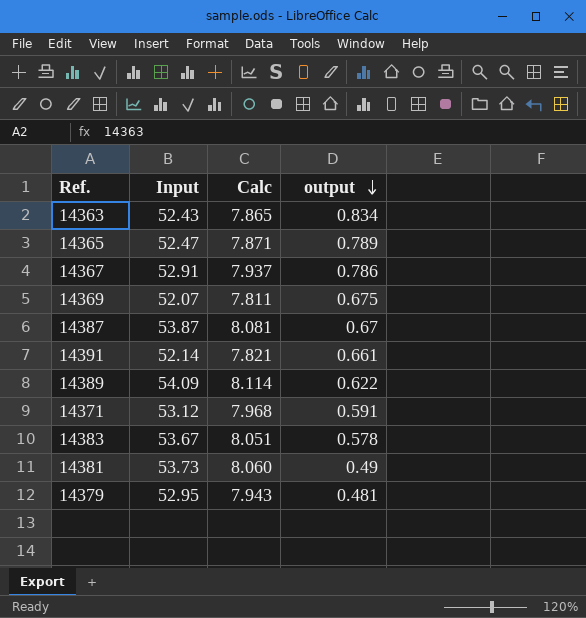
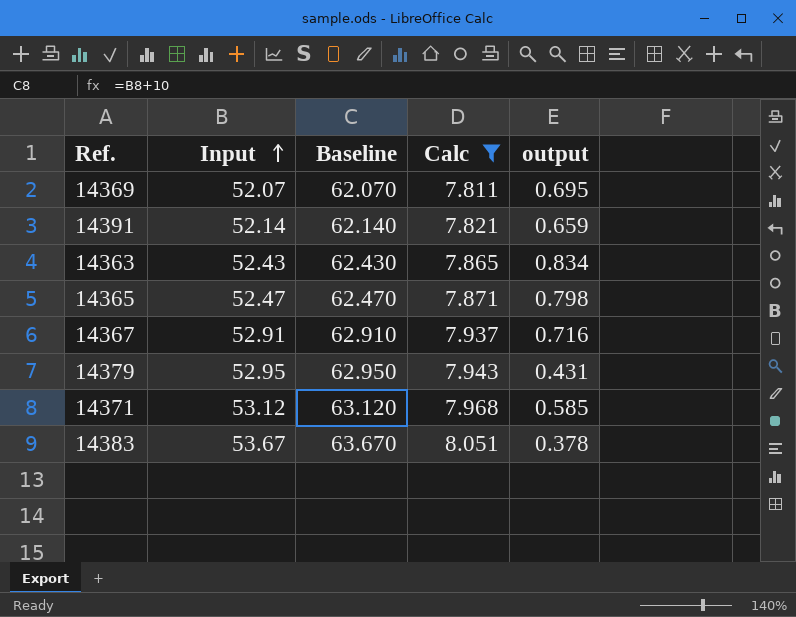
filter: none -> Calc <= 8.051
row order: output descending -> Input ascending
column Baseline | formula: none -> [Input] + 10
14369 | output: 0.675 -> 0.695
14391 | output: 0.661 -> 0.659
14365 | output: 0.789 -> 0.798
14367 | output: 0.786 -> 0.716
14379 | output: 0.481 -> 0.431
14371 | output: 0.591 -> 0.585
14383 | output: 0.578 -> 0.378

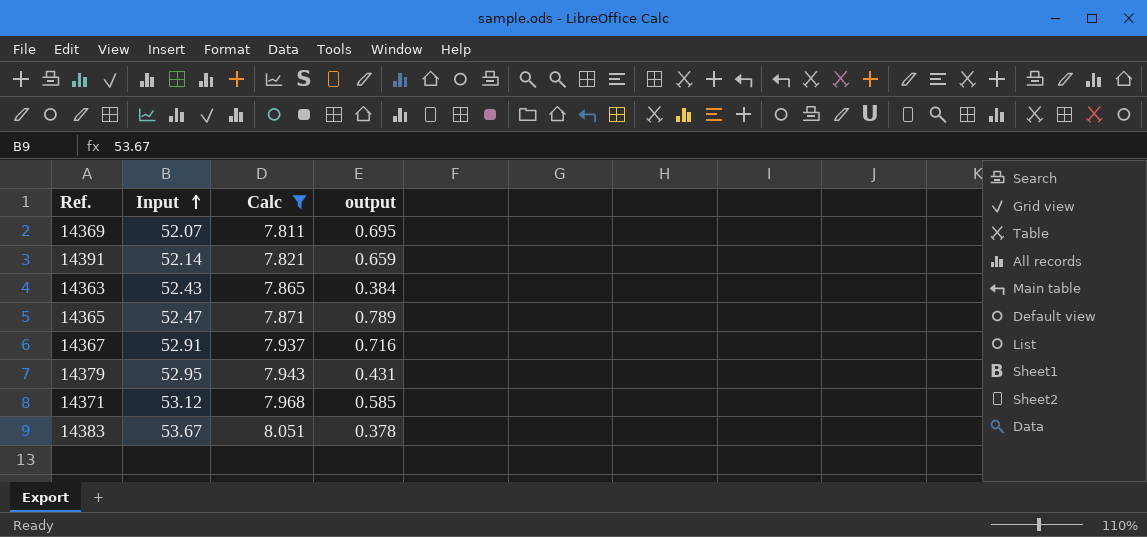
column Baseline | formula: [Input] + 10 -> none
14363 | output: 0.834 -> 0.384
14365 | output: 0.798 -> 0.789

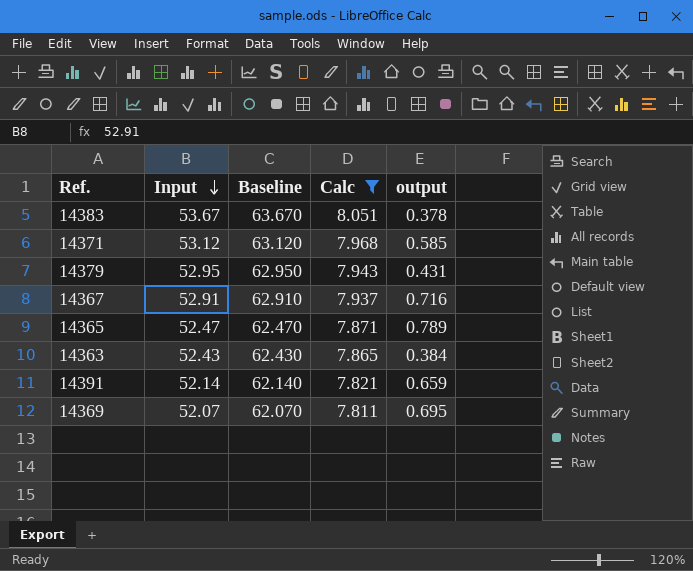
row order: Input ascending -> Input descending
column Baseline | formula: none -> [Input] + 10

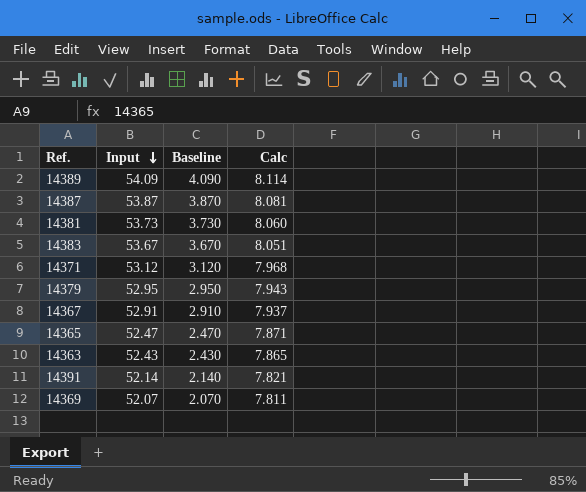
filter: Calc <= 8.051 -> none
column output | position: 5 -> none
column Baseline | formula: [Input] + 10 -> [Input] - 50

